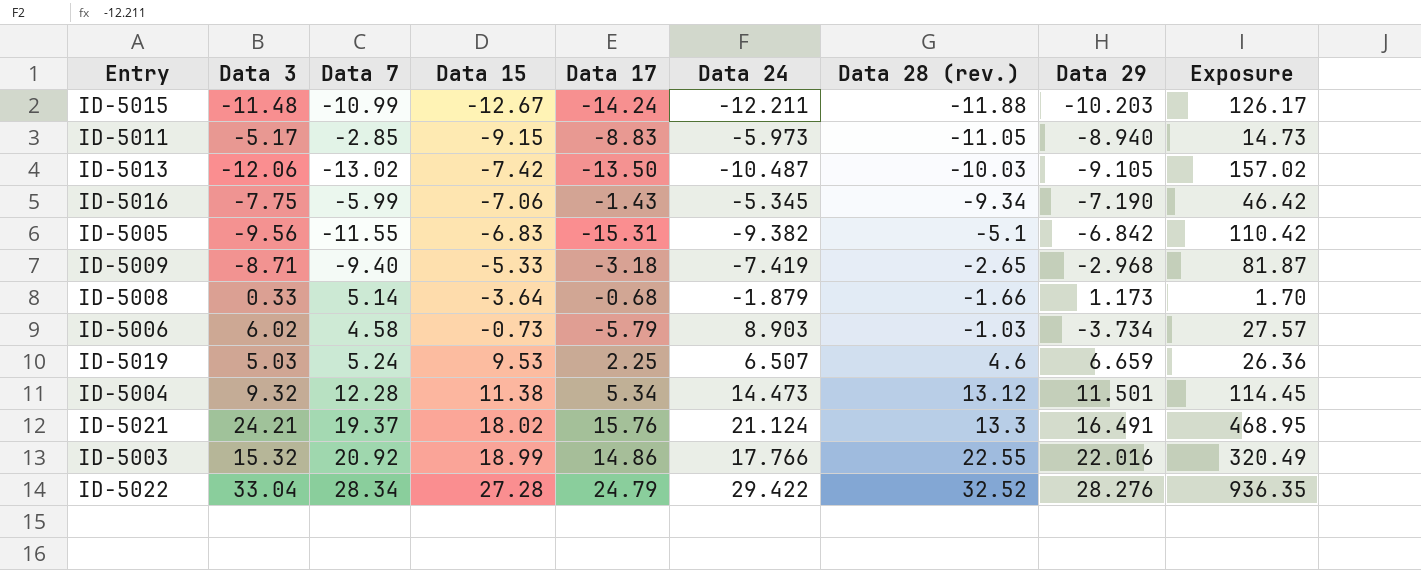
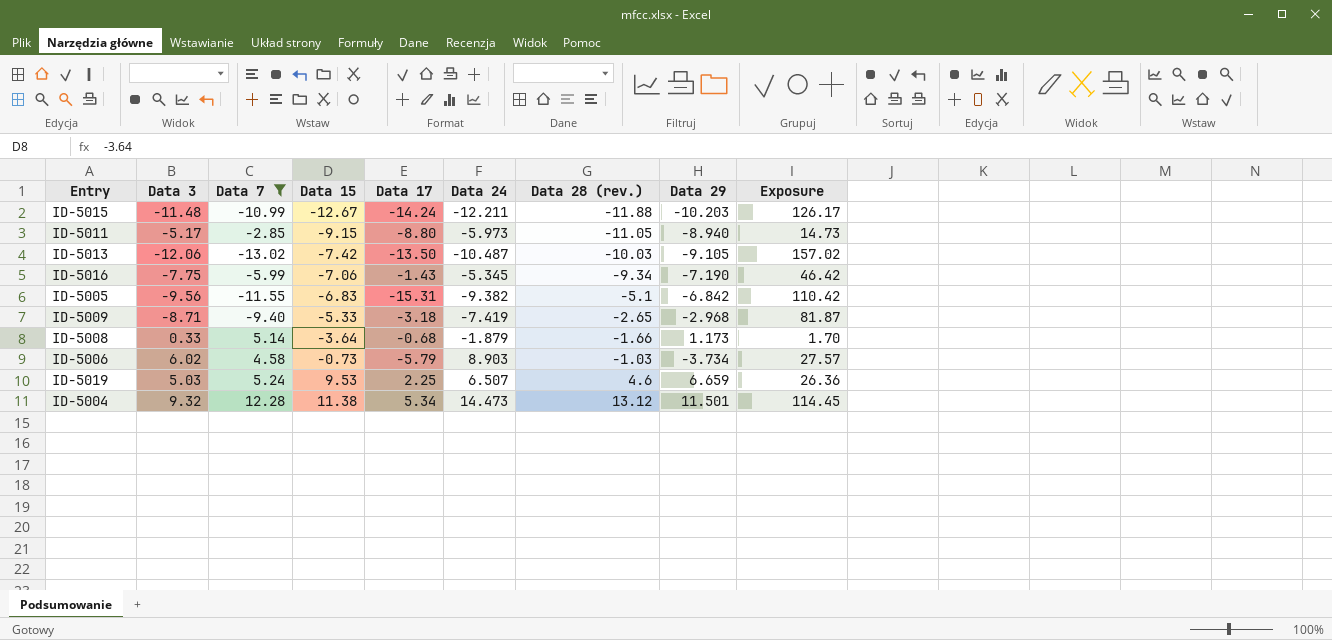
filter: none -> Data 7 <= 12.28
ID-5011 | Data 17: -8.83 -> -8.80

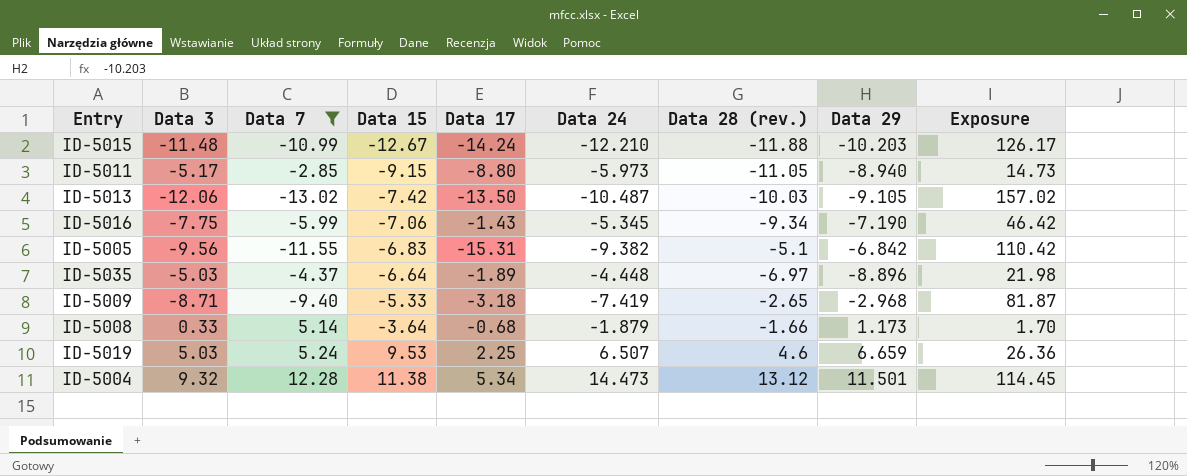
row ID-5006: 6.02 | 4.58 | -0.73 | -5.79 | 8.903 | -1.03 | -3.734 | 27.57 -> none
ID-5015 | Data 24: -12.211 -> -12.210
row ID-5035: none -> -5.03 | -4.37 | -6.64 | -1.89 | -4.448 | -6.97 | -8.896 | 21.98

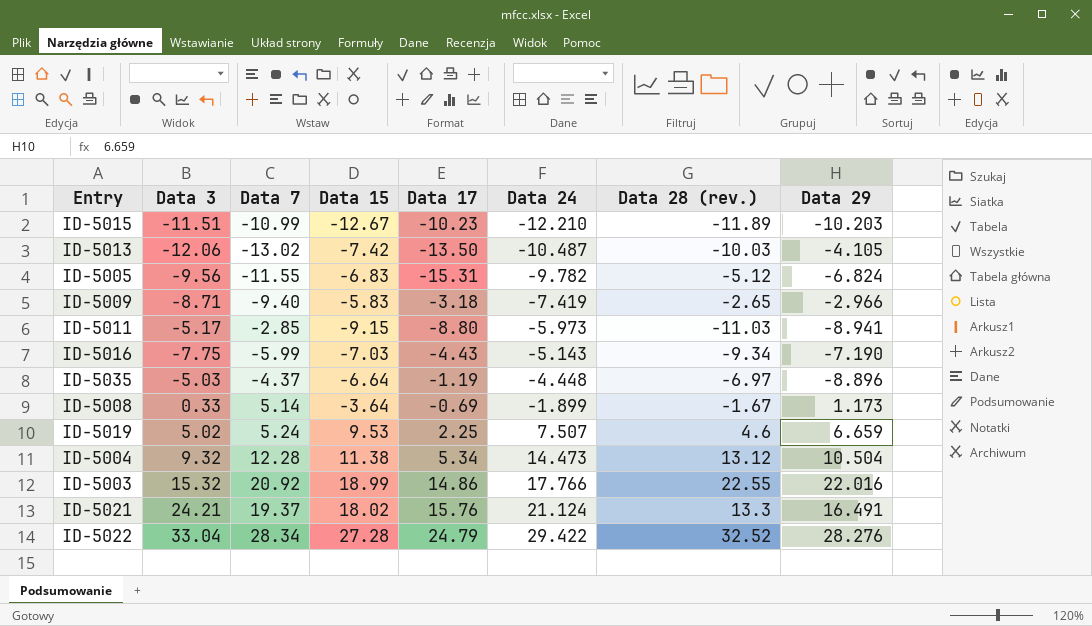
filter: Data 7 <= 12.28 -> none
row order: Data 15 ascending -> Data 24 ascending
column Exposure | formula: [Data 3] * [Data 7] -> none
ID-5015 | Data 3: -11.48 -> -11.51
ID-5015 | Data 17: -14.24 -> -10.23
ID-5015 | Data 28 (rev.): -11.88 -> -11.89
ID-5013 | Data 29: -9.105 -> -4.105
ID-5005 | Data 24: -9.382 -> -9.782
ID-5005 | Data 28 (rev.): -5.1 -> -5.12
ID-5005 | Data 29: -6.842 -> -6.824
ID-5009 | Data 15: -5.33 -> -5.83
ID-5009 | Data 29: -2.968 -> -2.966
ID-5011 | Data 28 (rev.): -11.05 -> -11.03
ID-5011 | Data 29: -8.940 -> -8.941
ID-5016 | Data 15: -7.06 -> -7.03
ID-5016 | Data 17: -1.43 -> -4.43
ID-5016 | Data 24: -5.345 -> -5.143
ID-5035 | Data 17: -1.89 -> -1.19
ID-5008 | Data 17: -0.68 -> -0.69
ID-5008 | Data 24: -1.879 -> -1.899
ID-5008 | Data 28 (rev.): -1.66 -> -1.67
ID-5019 | Data 3: 5.03 -> 5.02
ID-5019 | Data 24: 6.507 -> 7.507
ID-5004 | Data 29: 11.501 -> 10.504

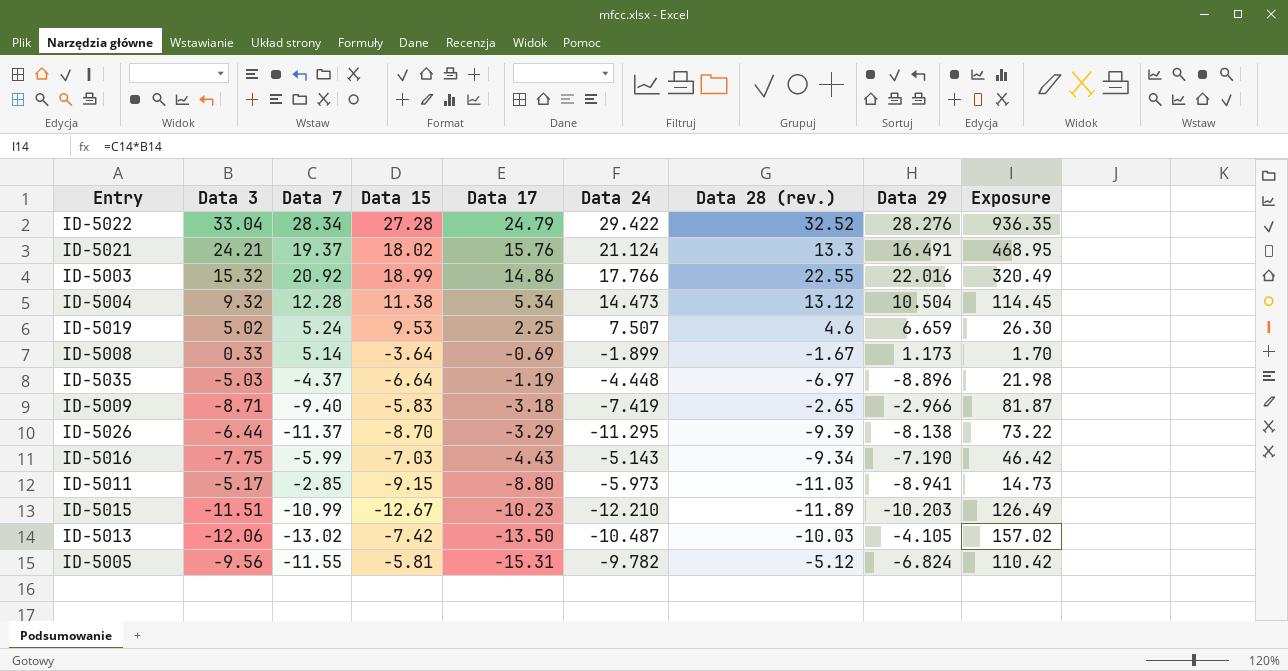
row order: Data 24 ascending -> Data 17 descending
column Exposure | formula: none -> [Data 3] * [Data 7]
row ID-5026: none -> -6.44 | -11.37 | -8.70 | -3.29 | -11.295 | -9.39 | -8.138 | 73.22
ID-5005 | Data 15: -6.83 -> -5.81

